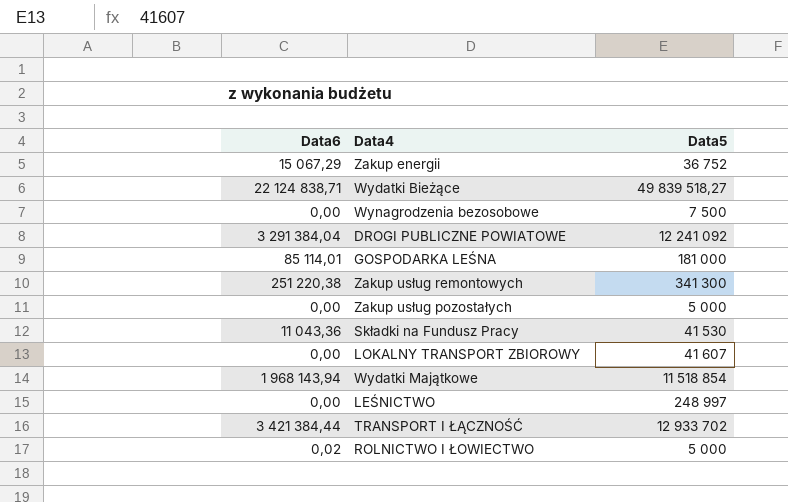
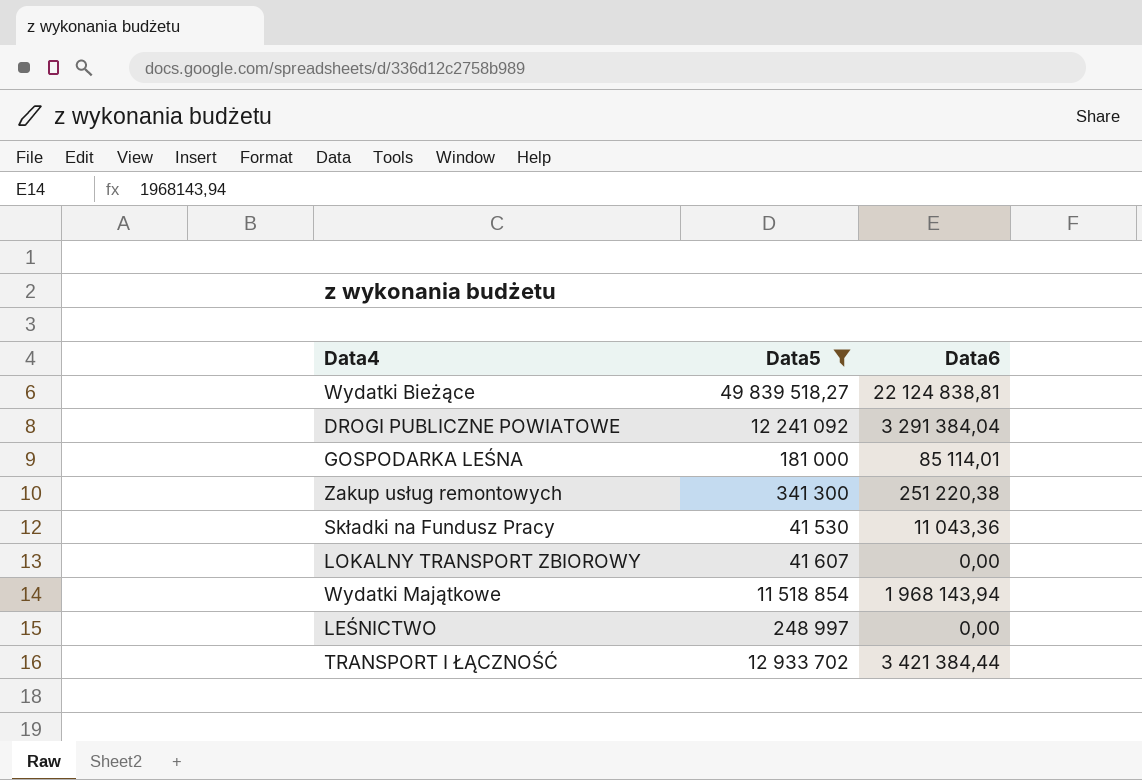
filter: none -> Data5 >= 41 530
column Data6 | position: 1 -> 3
Wydatki Bieżące | Data6: 22 124 838,71 -> 22 124 838,81

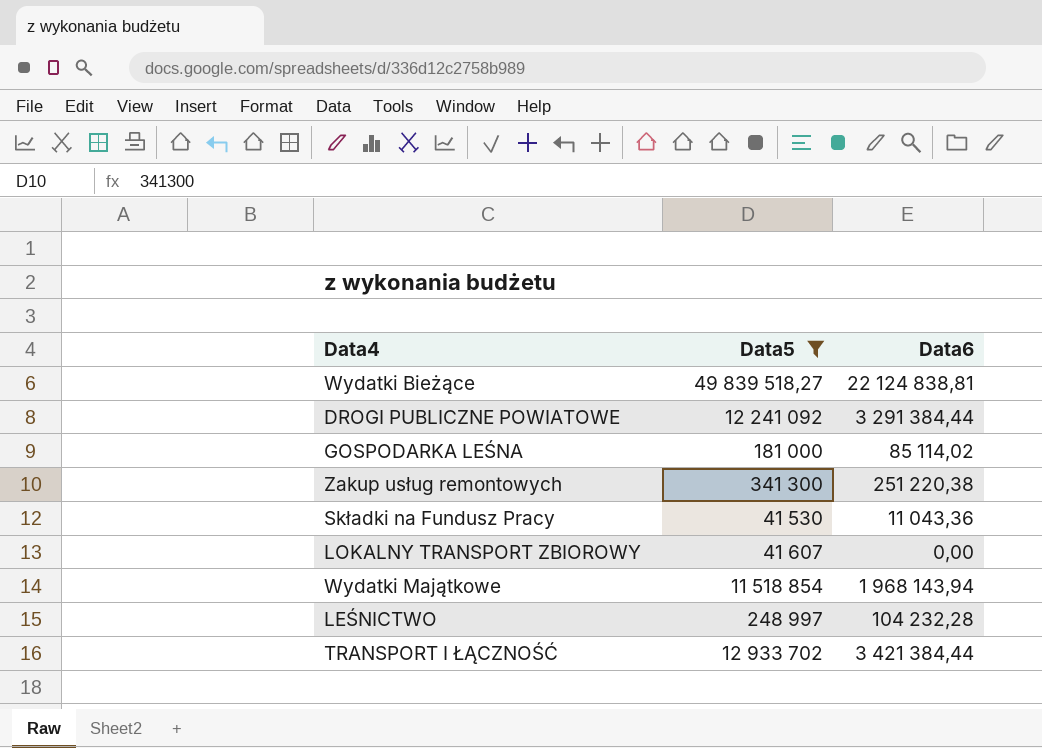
DROGI PUBLICZNE POWIATOWE | Data6: 3 291 384,04 -> 3 291 384,44
GOSPODARKA LEŚNA | Data6: 85 114,01 -> 85 114,02
LEŚNICTWO | Data6: 0,00 -> 104 232,28

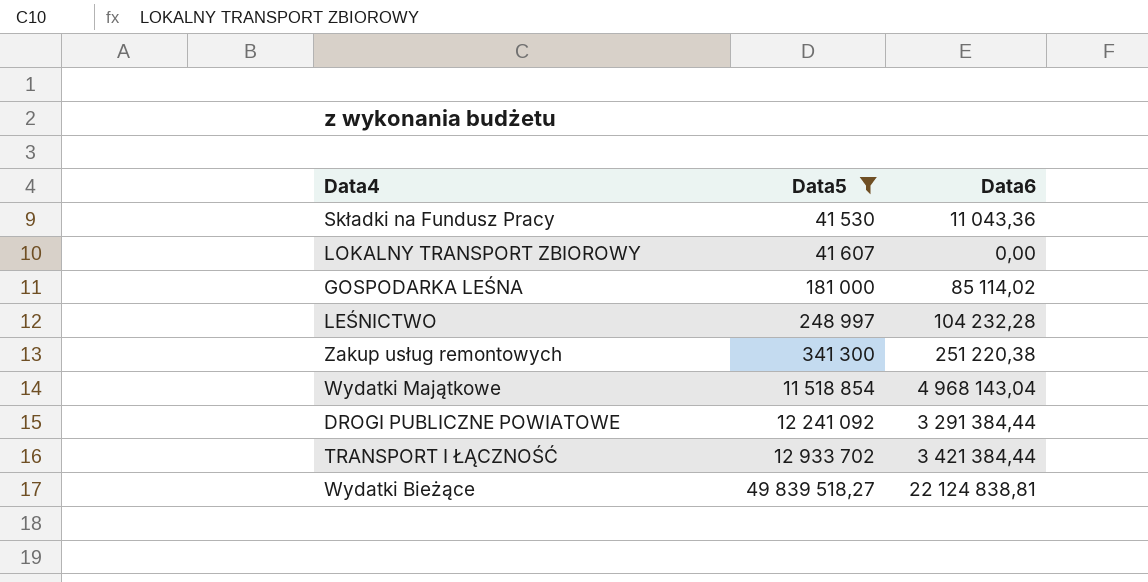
row order: none -> Data5 ascending
Wydatki Majątkowe | Data6: 1 968 143,94 -> 4 968 143,04

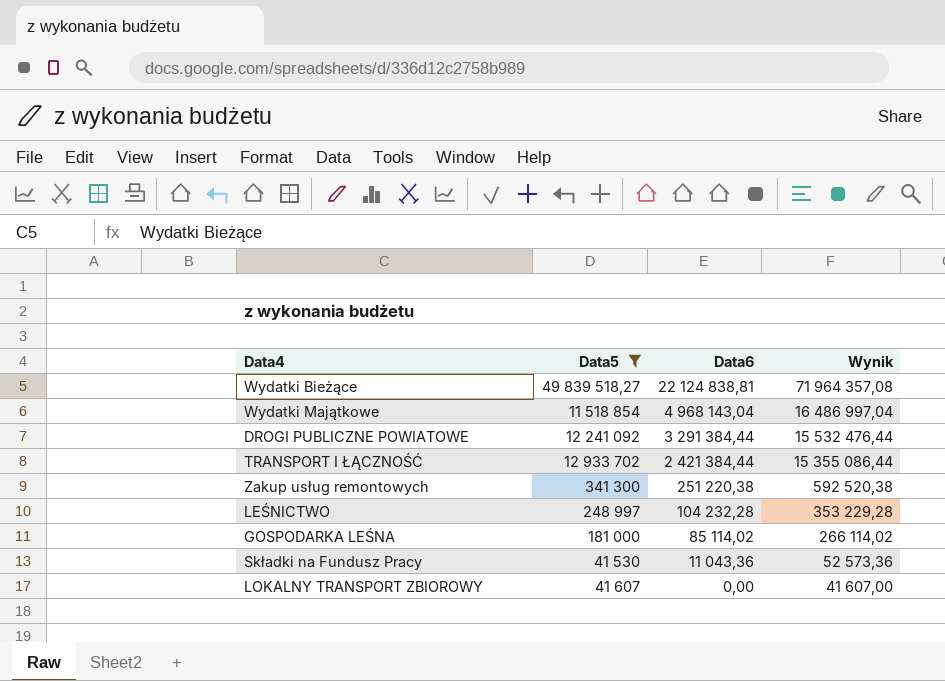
row order: Data5 ascending -> Data6 descending
column Wynik | formula: none -> [Data5] + [Data6]
TRANSPORT I ŁĄCZNOŚĆ | Data6: 3 421 384,44 -> 2 421 384,44

